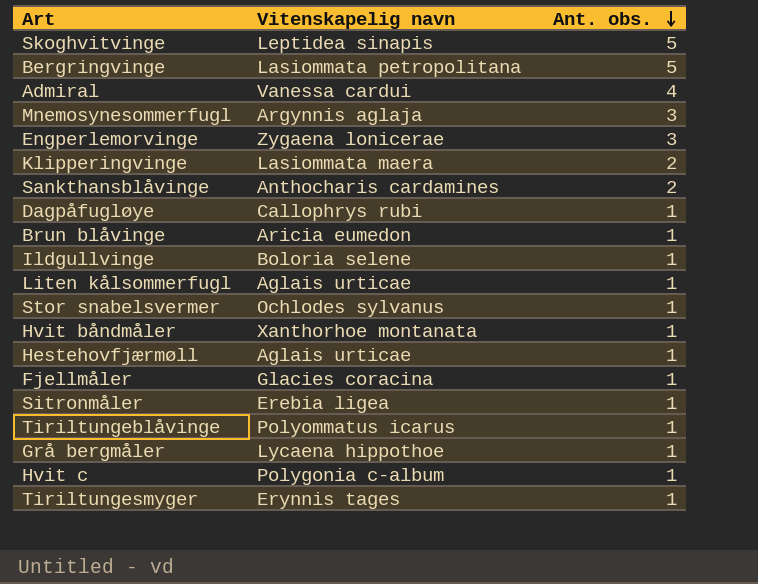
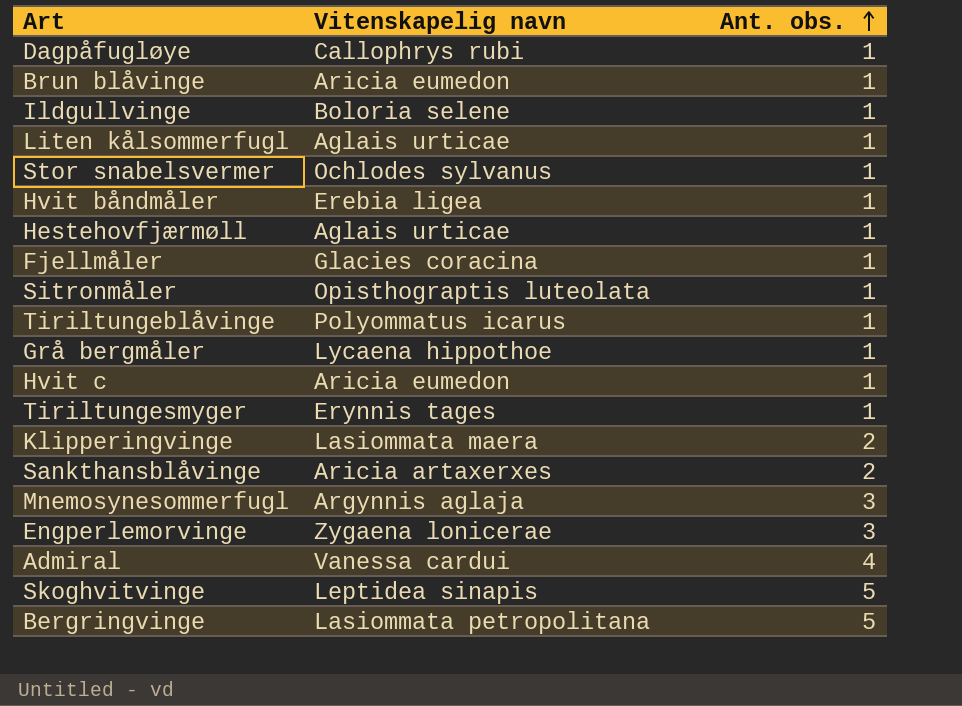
row order: Ant. obs. descending -> Ant. obs. ascending
Hvit båndmåler | Vitenskapelig navn: Xanthorhoe montanata -> Erebia ligea
Sitronmåler | Vitenskapelig navn: Erebia ligea -> Opisthograptis luteolata
Hvit c | Vitenskapelig navn: Polygonia c-album -> Aricia eumedon
Sankthansblåvinge | Vitenskapelig navn: Anthocharis cardamines -> Aricia artaxerxes

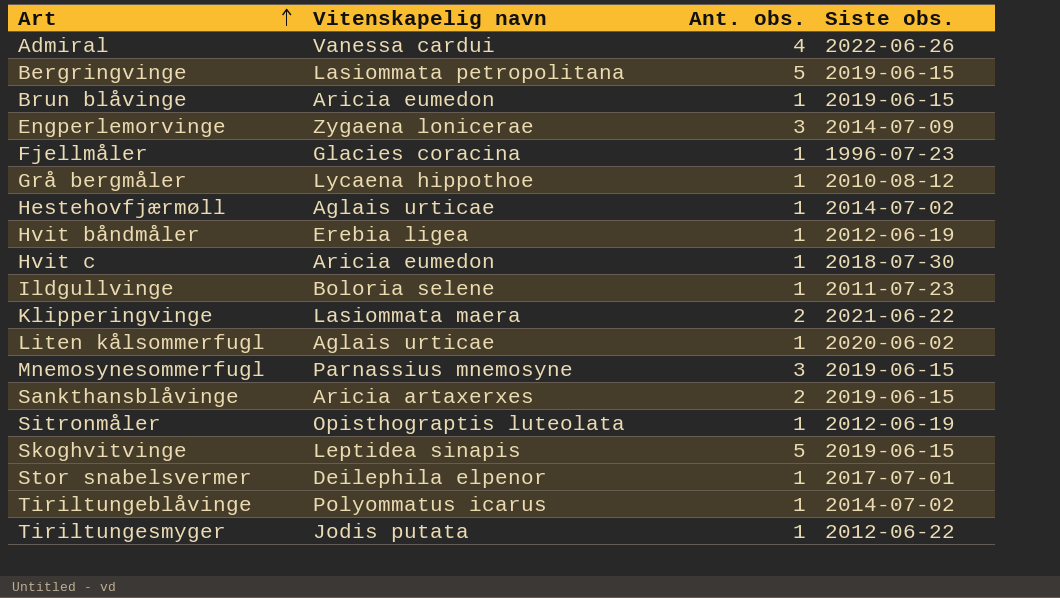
row order: Ant. obs. ascending -> Art ascending
column Siste obs. | position: none -> 4
row Dagpåfugløye: Callophrys rubi | 1 -> none
Mnemosynesommerfugl | Vitenskapelig navn: Argynnis aglaja -> Parnassius mnemosyne
Stor snabelsvermer | Vitenskapelig navn: Ochlodes sylvanus -> Deilephila elpenor
Tiriltungesmyger | Vitenskapelig navn: Erynnis tages -> Jodis putata

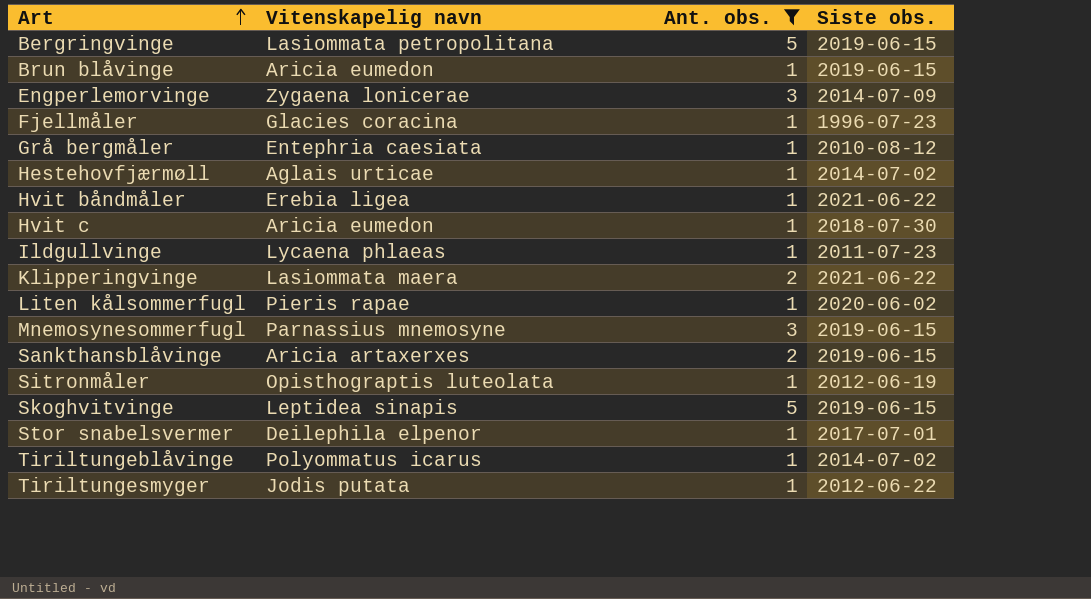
filter: none -> Ant. obs. != 4
Grå bergmåler | Vitenskapelig navn: Lycaena hippothoe -> Entephria caesiata
Hvit båndmåler | Siste obs.: 2012-06-19 -> 2021-06-22
Ildgullvinge | Vitenskapelig navn: Boloria selene -> Lycaena phlaeas
Liten kålsommerfugl | Vitenskapelig navn: Aglais urticae -> Pieris rapae

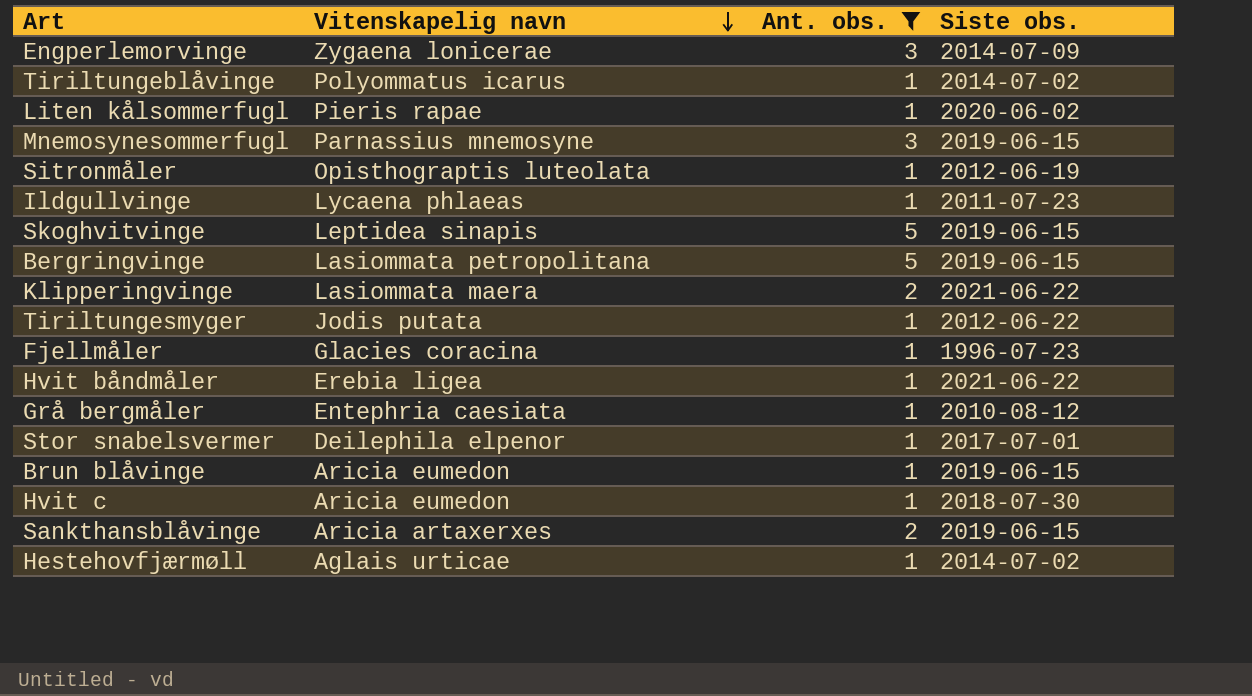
row order: Art ascending -> Vitenskapelig navn descending

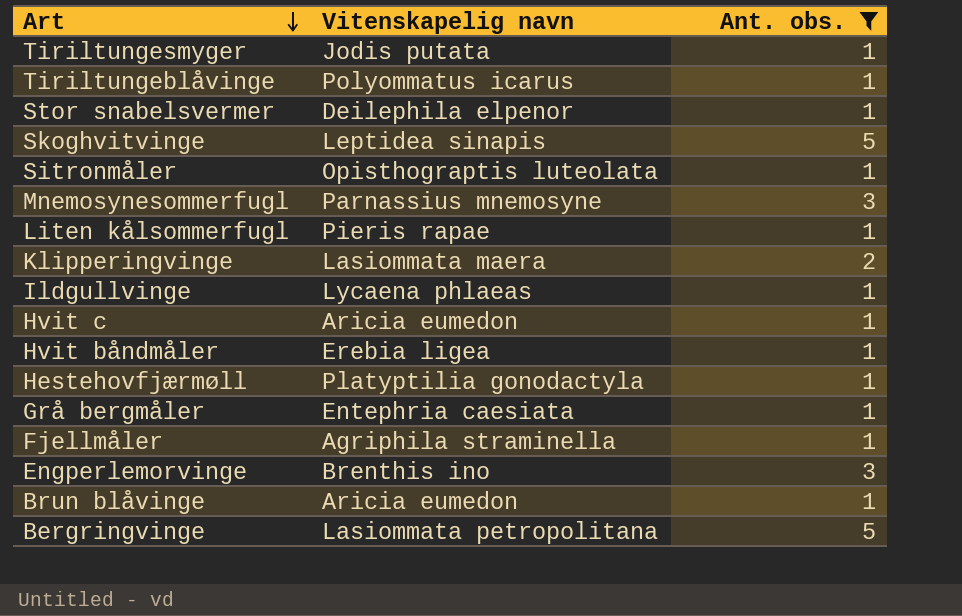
row order: Vitenskapelig navn descending -> Art descending
column Siste obs. | position: 4 -> none
row Sankthansblåvinge: Aricia artaxerxes | 2 | 2019-06-15 -> none
Hestehovfjærmøll | Vitenskapelig navn: Aglais urticae -> Platyptilia gonodactyla
Fjellmåler | Vitenskapelig navn: Glacies coracina -> Agriphila straminella
Engperlemorvinge | Vitenskapelig navn: Zygaena lonicerae -> Brenthis ino

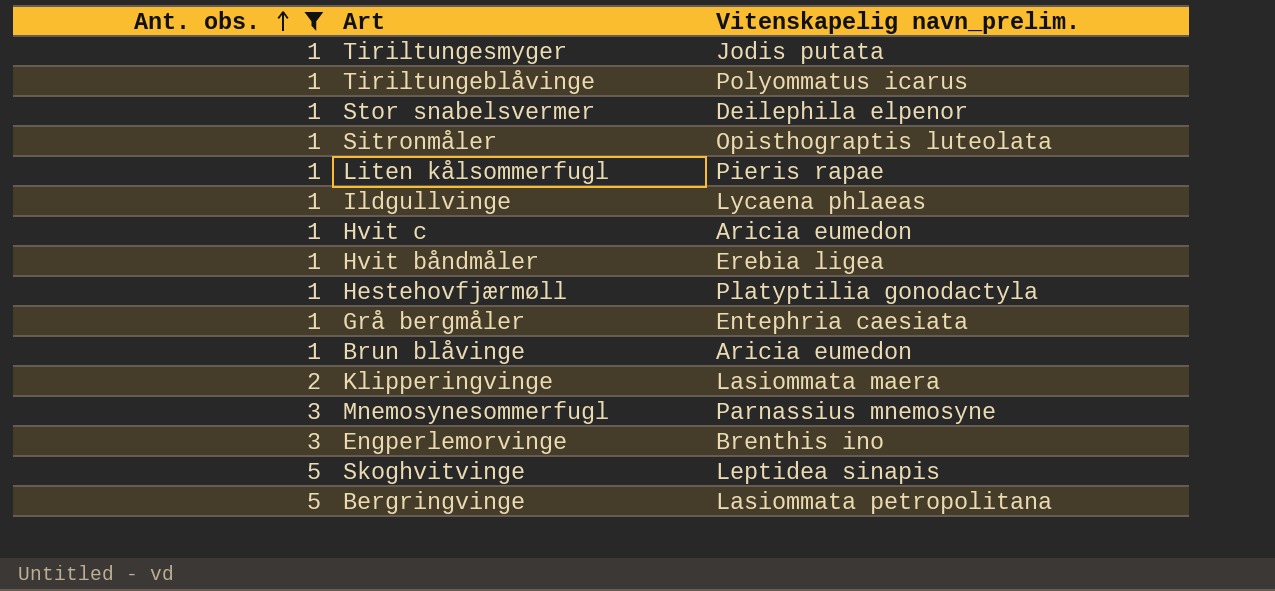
row order: Art descending -> Ant. obs. ascending
column Ant. obs. | position: 3 -> 1
column name: Vitenskapelig navn -> Vitenskapelig navn_prelim.
row Fjellmåler: Agriphila straminella | 1 -> none

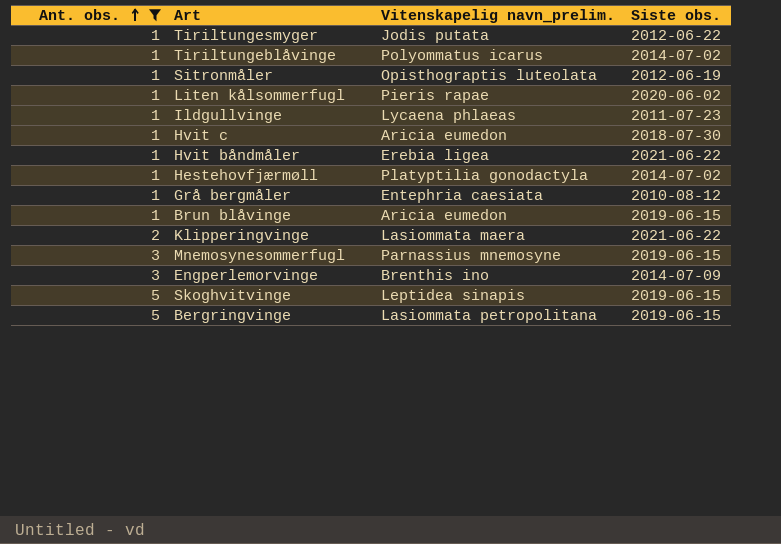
column Siste obs. | position: none -> 4
row Stor snabelsvermer: 1 | Deilephila elpenor -> none

